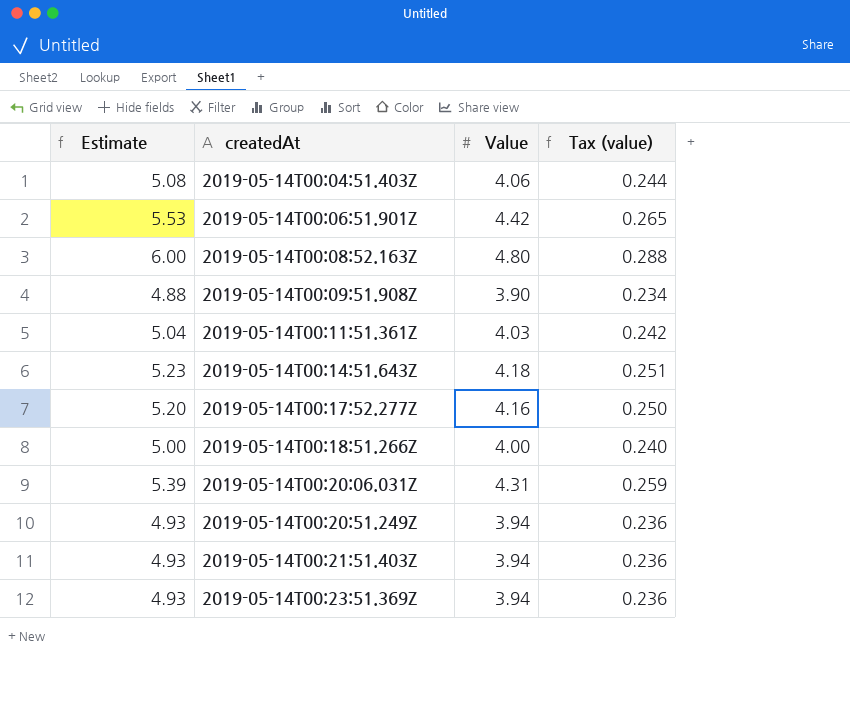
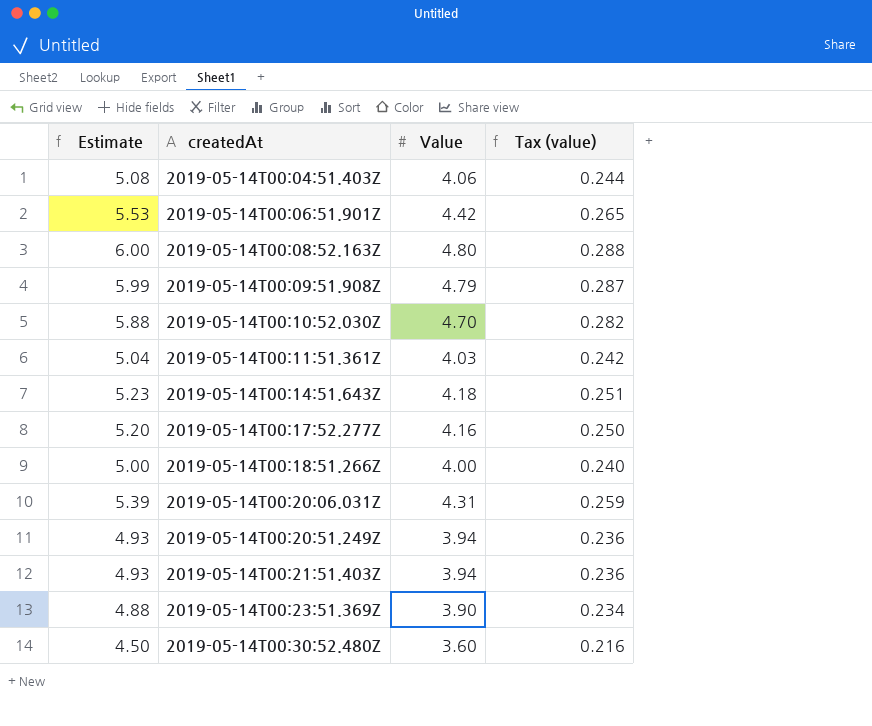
2019-05-14T00:09:51.908Z | Estimate: 4.88 -> 5.99
2019-05-14T00:09:51.908Z | Value: 3.90 -> 4.79
2019-05-14T00:09:51.908Z | Tax (value): 0.234 -> 0.287
row 2019-05-14T00:10:52.030Z: none -> 5.88 | 4.70 | 0.282
2019-05-14T00:23:51.369Z | Estimate: 4.93 -> 4.88
2019-05-14T00:23:51.369Z | Value: 3.94 -> 3.90
2019-05-14T00:23:51.369Z | Tax (value): 0.236 -> 0.234
row 2019-05-14T00:30:52.480Z: none -> 4.50 | 3.60 | 0.216

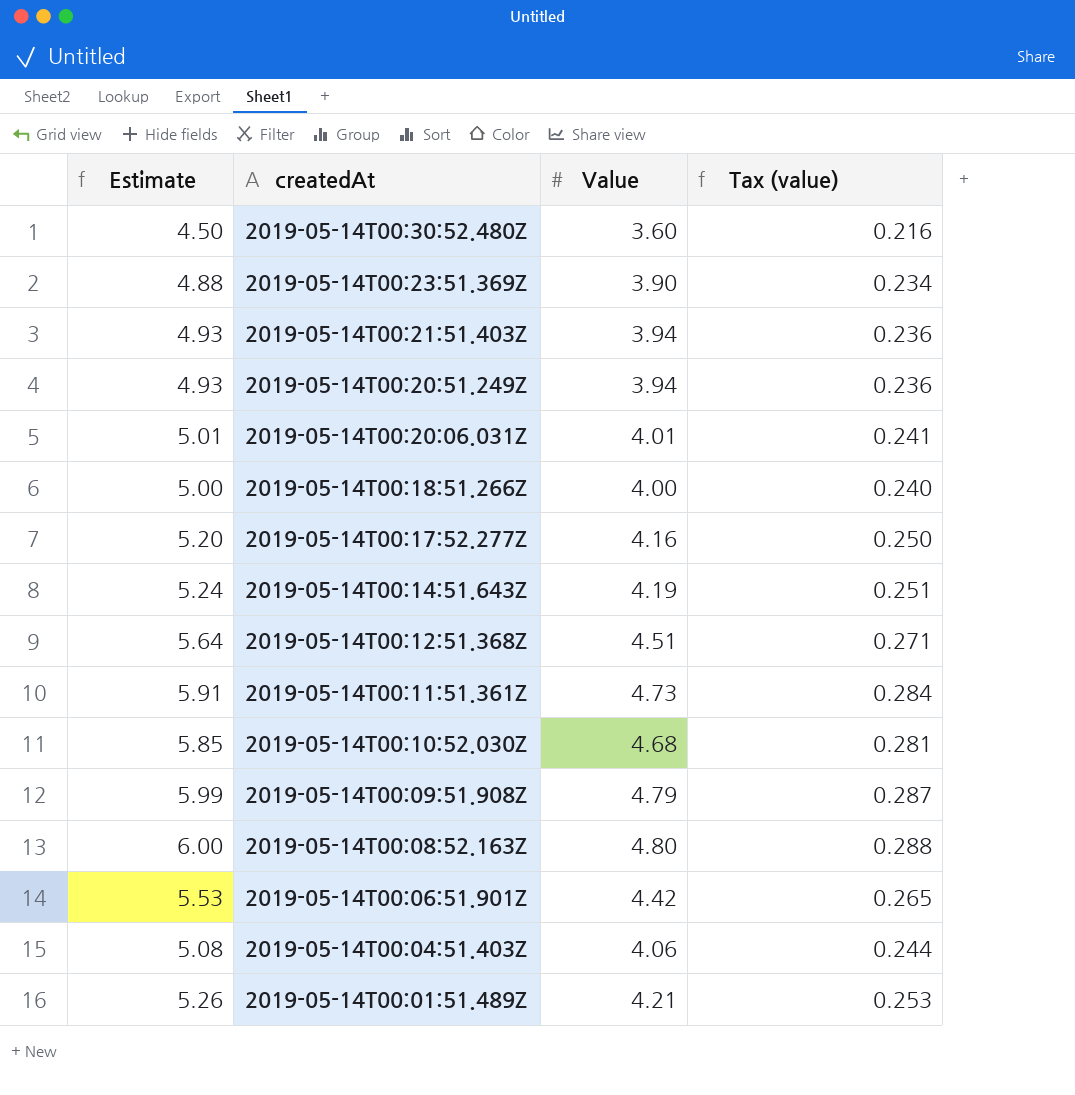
row order: createdAt ascending -> createdAt descending
2019-05-14T00:20:06.031Z | Estimate: 5.39 -> 5.01
2019-05-14T00:20:06.031Z | Value: 4.31 -> 4.01
2019-05-14T00:20:06.031Z | Tax (value): 0.259 -> 0.241
2019-05-14T00:14:51.643Z | Estimate: 5.23 -> 5.24
2019-05-14T00:14:51.643Z | Value: 4.18 -> 4.19
row 2019-05-14T00:12:51.368Z: none -> 5.64 | 4.51 | 0.271
2019-05-14T00:11:51.361Z | Estimate: 5.04 -> 5.91
2019-05-14T00:11:51.361Z | Value: 4.03 -> 4.73
2019-05-14T00:11:51.361Z | Tax (value): 0.242 -> 0.284
2019-05-14T00:10:52.030Z | Estimate: 5.88 -> 5.85
2019-05-14T00:10:52.030Z | Value: 4.70 -> 4.68
2019-05-14T00:10:52.030Z | Tax (value): 0.282 -> 0.281
row 2019-05-14T00:01:51.489Z: none -> 5.26 | 4.21 | 0.253

